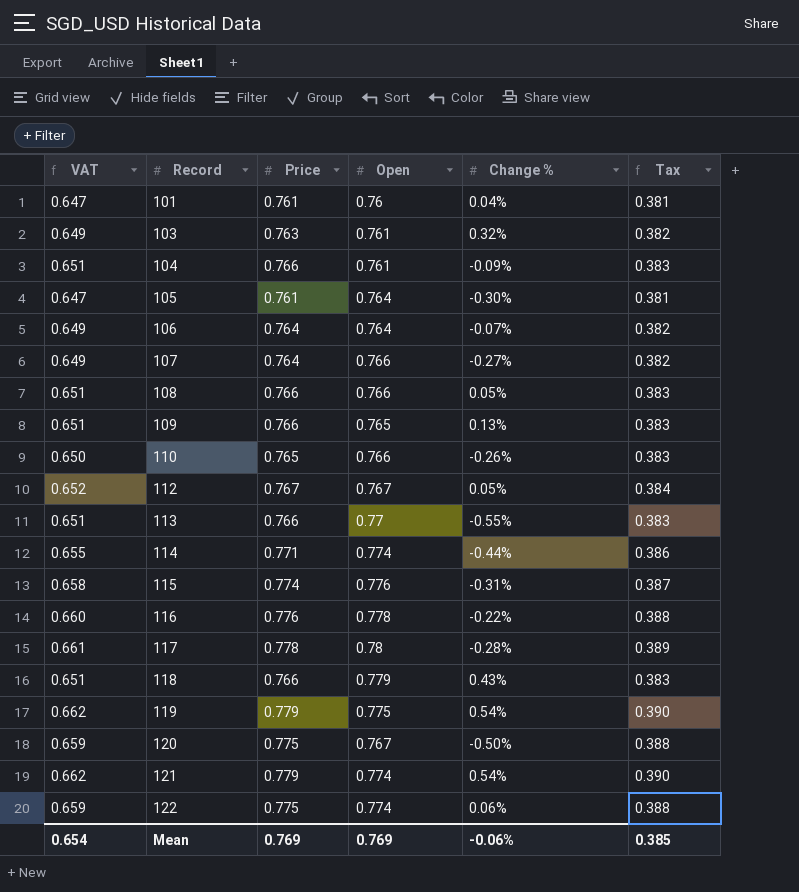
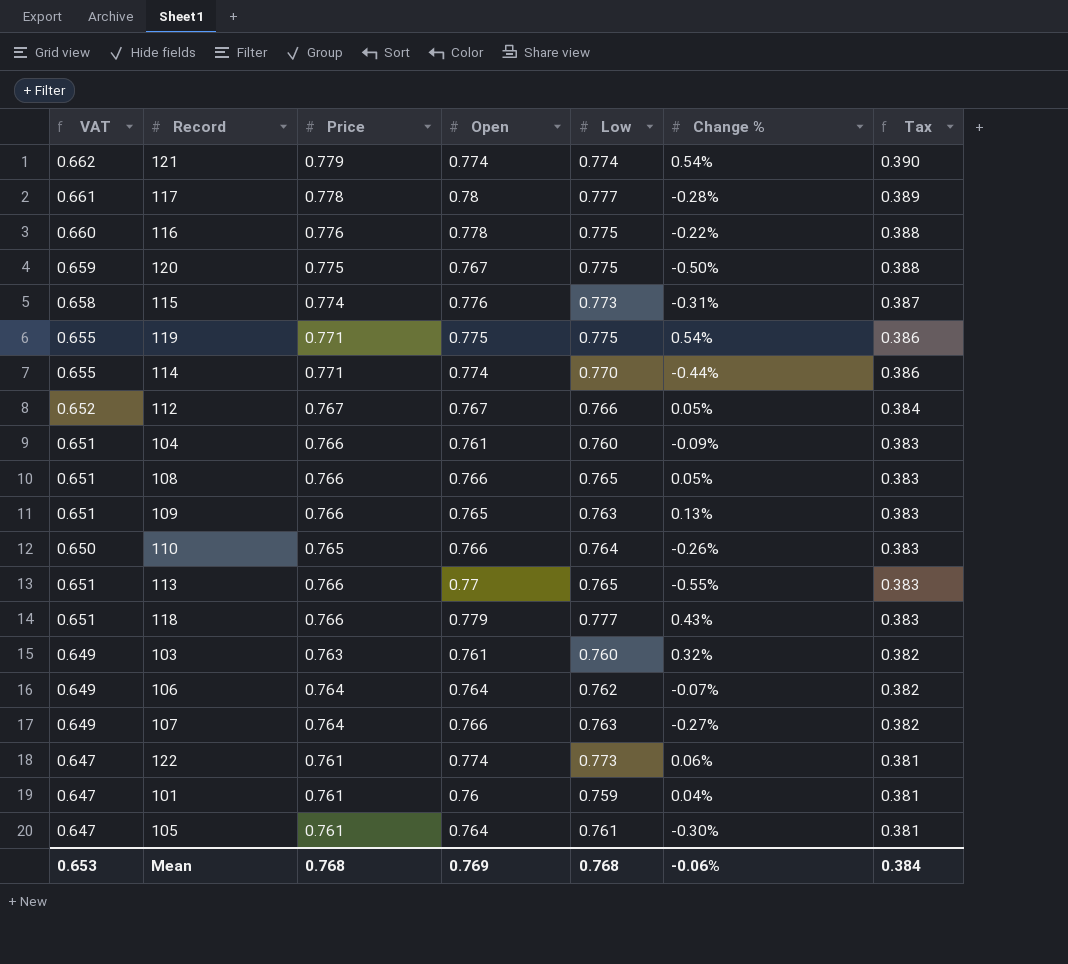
row order: Record ascending -> Tax descending
column Low | position: none -> 5
119 | VAT: 0.662 -> 0.655
119 | Price: 0.779 -> 0.771
119 | Tax: 0.390 -> 0.386
122 | VAT: 0.659 -> 0.647
122 | Price: 0.775 -> 0.761
122 | Tax: 0.388 -> 0.381
Mean | VAT: 0.654 -> 0.653
Mean | Price: 0.769 -> 0.768
Mean | Tax: 0.385 -> 0.384

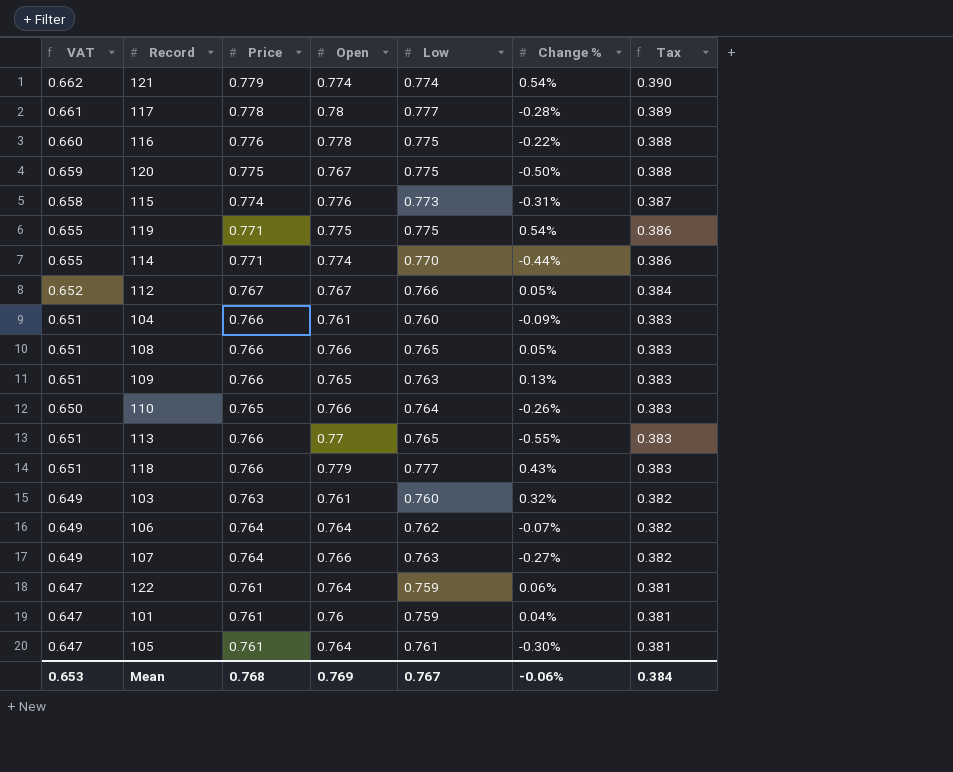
122 | Open: 0.774 -> 0.764
122 | Low: 0.773 -> 0.759
Mean | Low: 0.768 -> 0.767

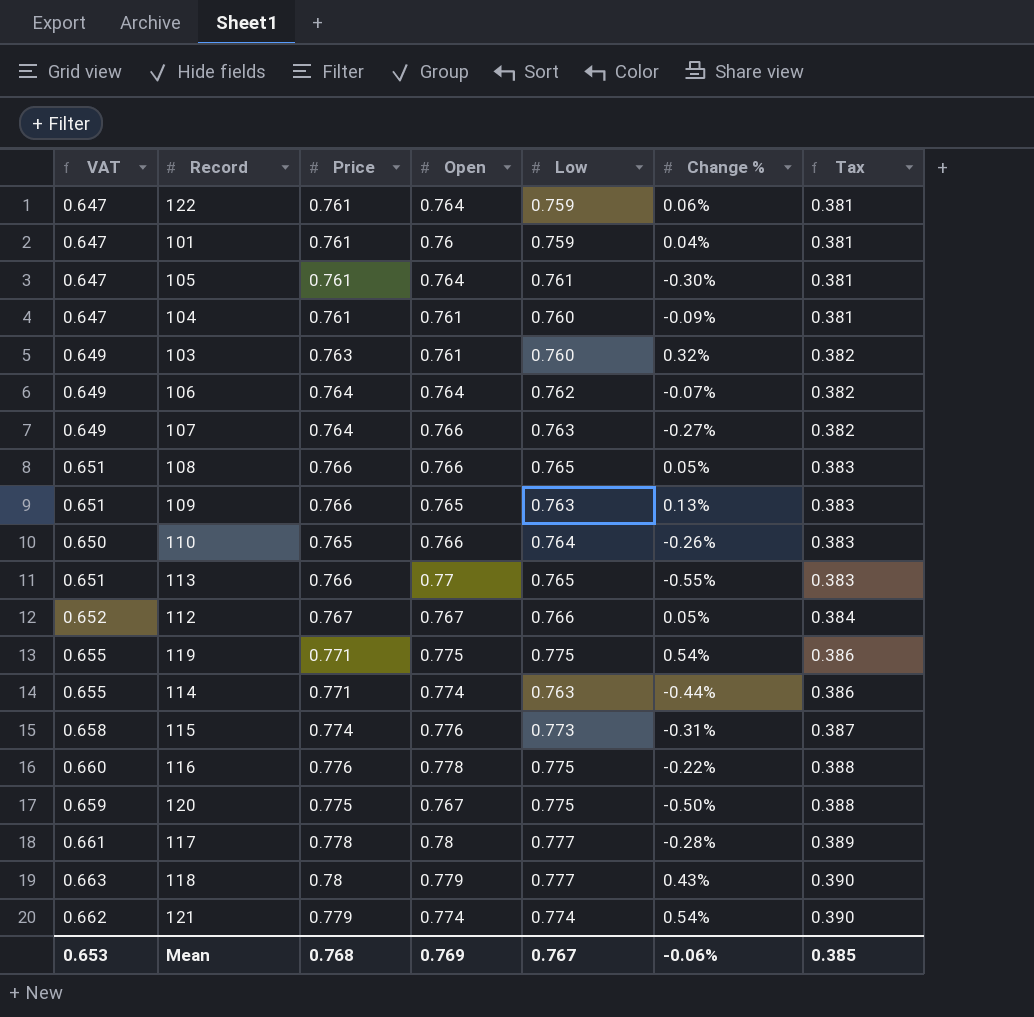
row order: Tax descending -> Tax ascending
104 | VAT: 0.651 -> 0.647
104 | Price: 0.766 -> 0.761
104 | Tax: 0.383 -> 0.381
114 | Low: 0.770 -> 0.763
118 | VAT: 0.651 -> 0.663
118 | Price: 0.766 -> 0.78
118 | Tax: 0.383 -> 0.390
Mean | Tax: 0.384 -> 0.385

